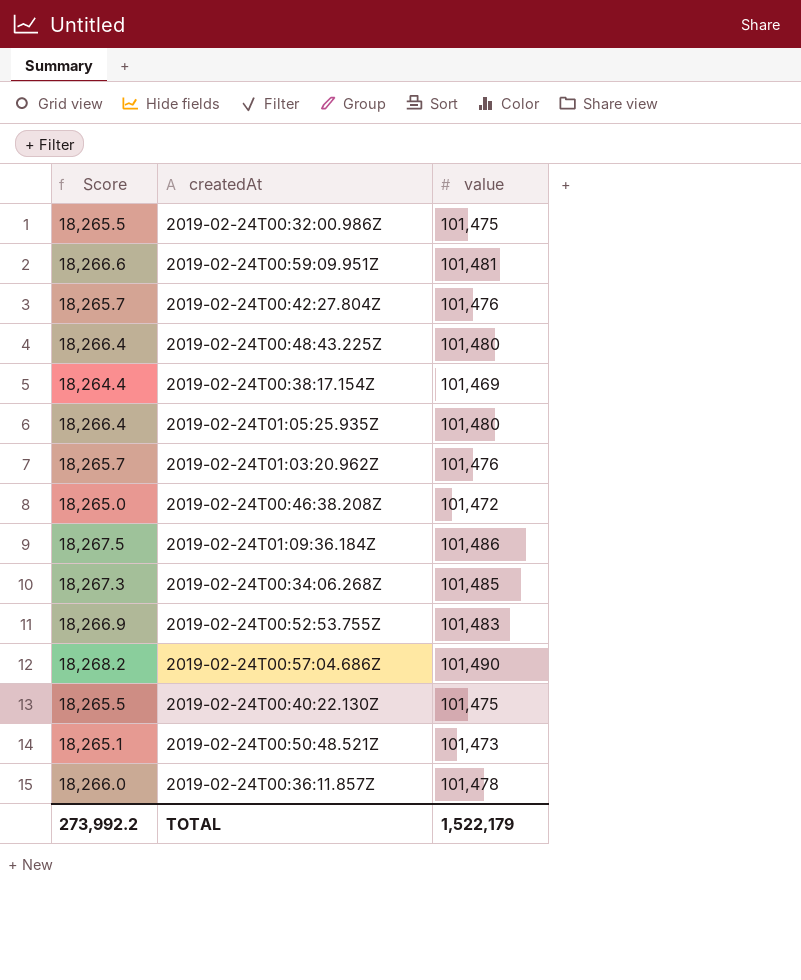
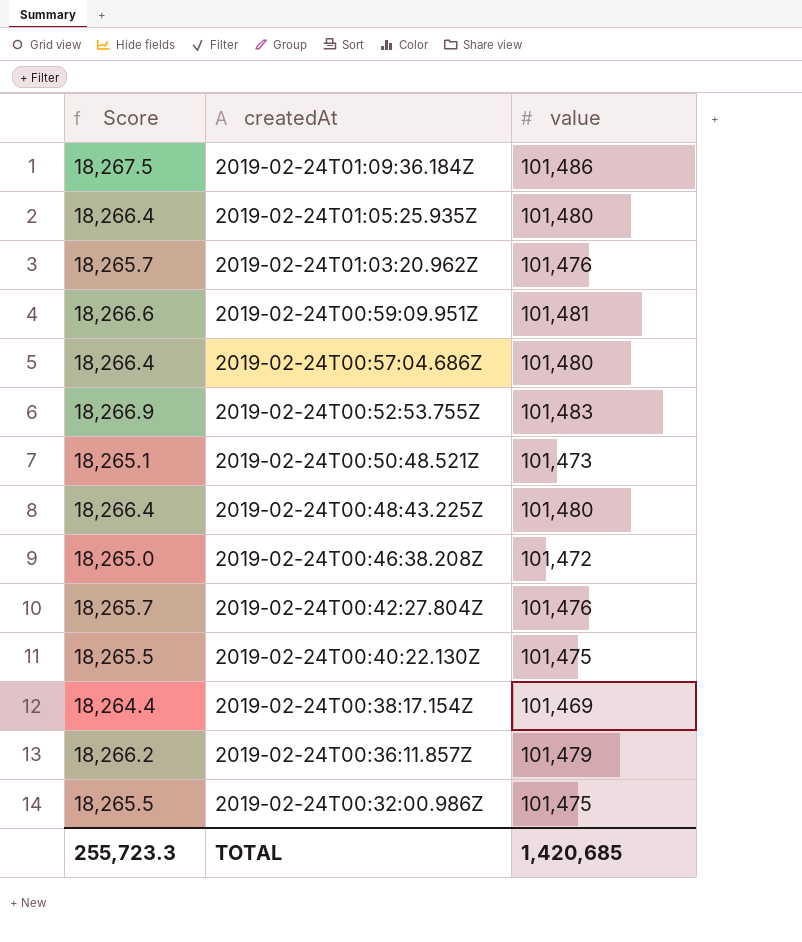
row order: none -> createdAt descending
row 2019-02-24T00:34:06.268Z: 18,267.3 | 101,485 -> none
2019-02-24T00:57:04.686Z | Score: 18,268.2 -> 18,266.4
2019-02-24T00:57:04.686Z | value: 101,490 -> 101,480
2019-02-24T00:36:11.857Z | Score: 18,266.0 -> 18,266.2
2019-02-24T00:36:11.857Z | value: 101,478 -> 101,479
TOTAL | Score: 273,992.2 -> 255,723.3
TOTAL | value: 1,522,179 -> 1,420,685

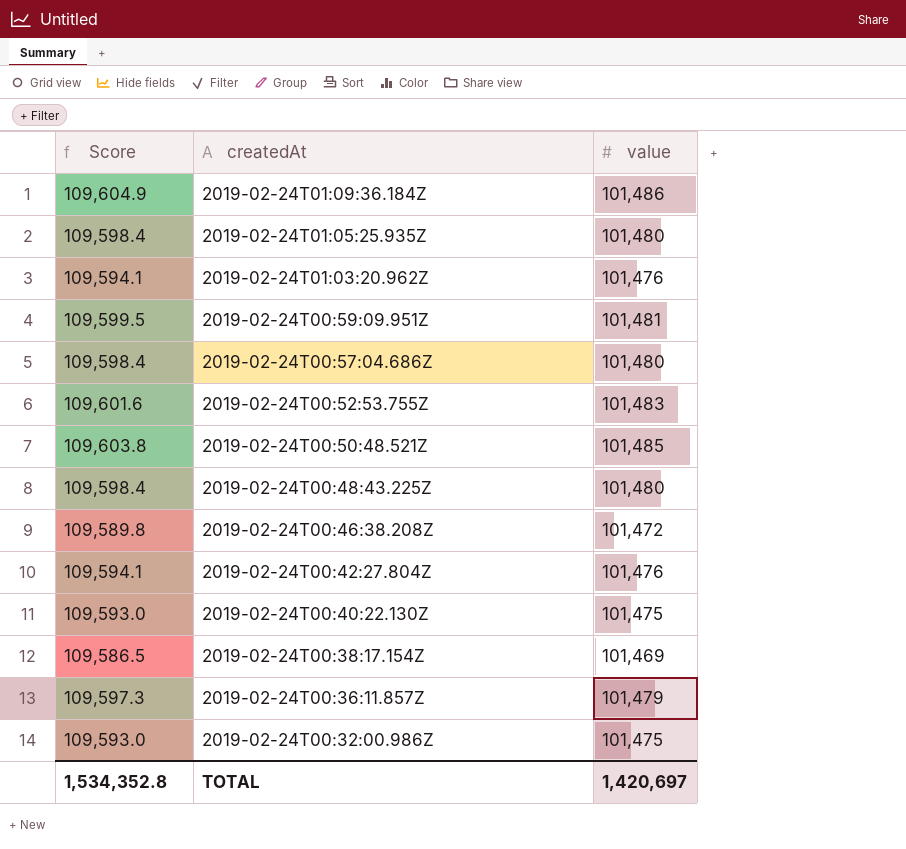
column Score | formula: [value] * 0.18 -> [value] * 1.08
2019-02-24T00:50:48.521Z | value: 101,473 -> 101,485
TOTAL | Score: 255,723.3 -> 1,534,352.8
TOTAL | value: 1,420,685 -> 1,420,697

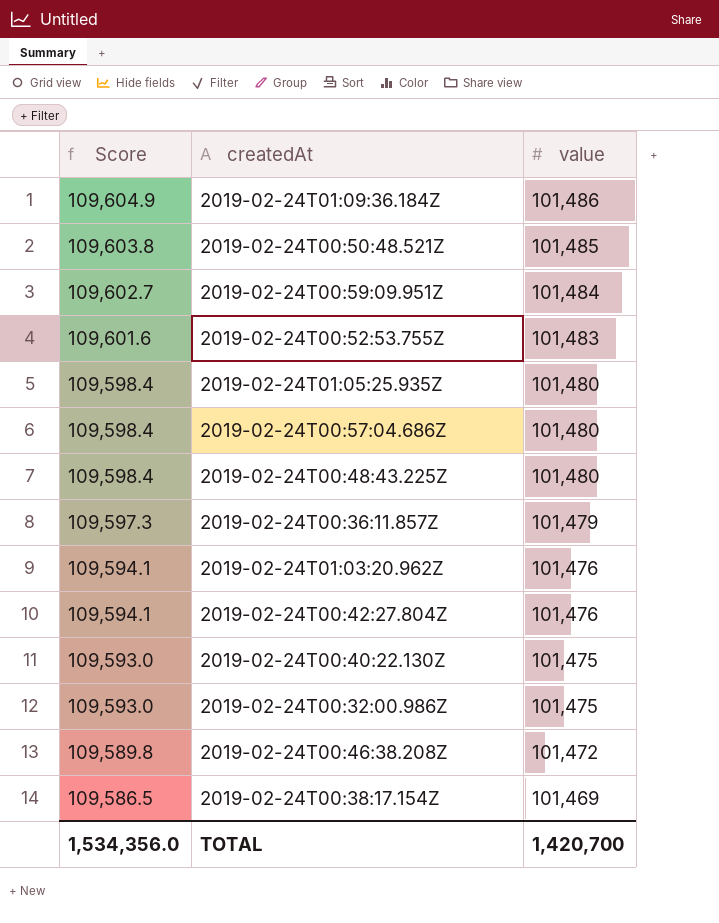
row order: createdAt descending -> Score descending
2019-02-24T00:59:09.951Z | Score: 109,599.5 -> 109,602.7
2019-02-24T00:59:09.951Z | value: 101,481 -> 101,484
TOTAL | Score: 1,534,352.8 -> 1,534,356.0
TOTAL | value: 1,420,697 -> 1,420,700

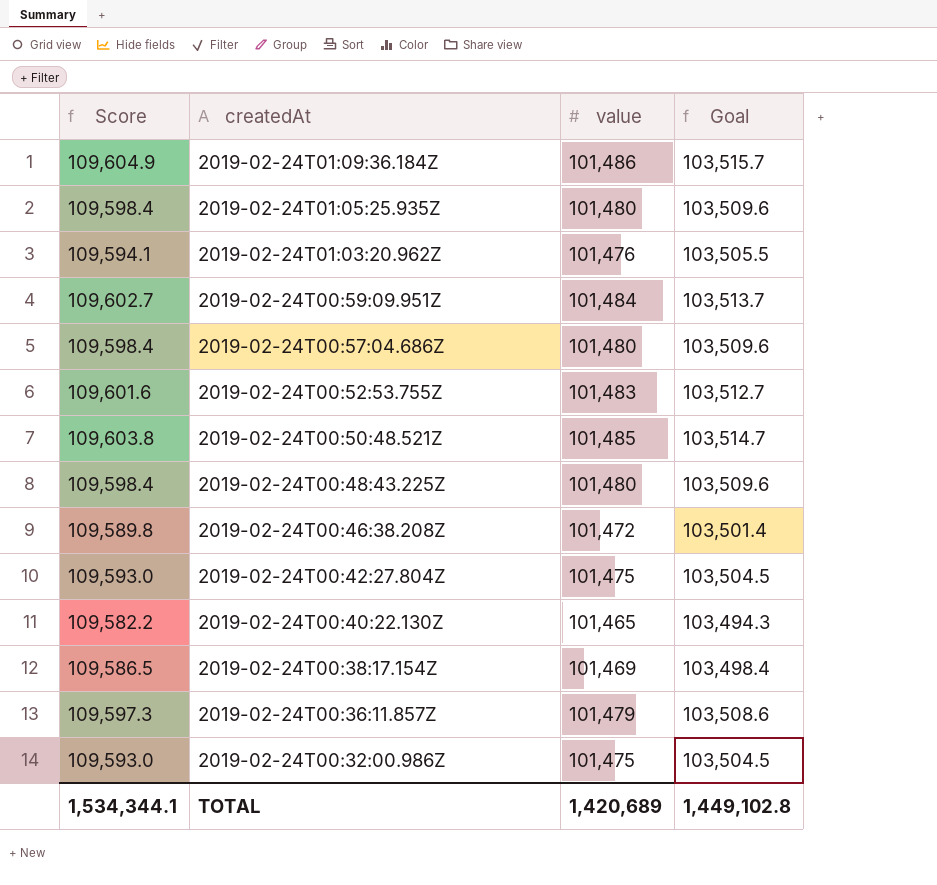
row order: Score descending -> createdAt descending
column Goal | formula: none -> [value] * 1.02
2019-02-24T00:42:27.804Z | Score: 109,594.1 -> 109,593.0
2019-02-24T00:42:27.804Z | value: 101,476 -> 101,475
2019-02-24T00:40:22.130Z | Score: 109,593.0 -> 109,582.2
2019-02-24T00:40:22.130Z | value: 101,475 -> 101,465
TOTAL | Score: 1,534,356.0 -> 1,534,344.1
TOTAL | value: 1,420,700 -> 1,420,689

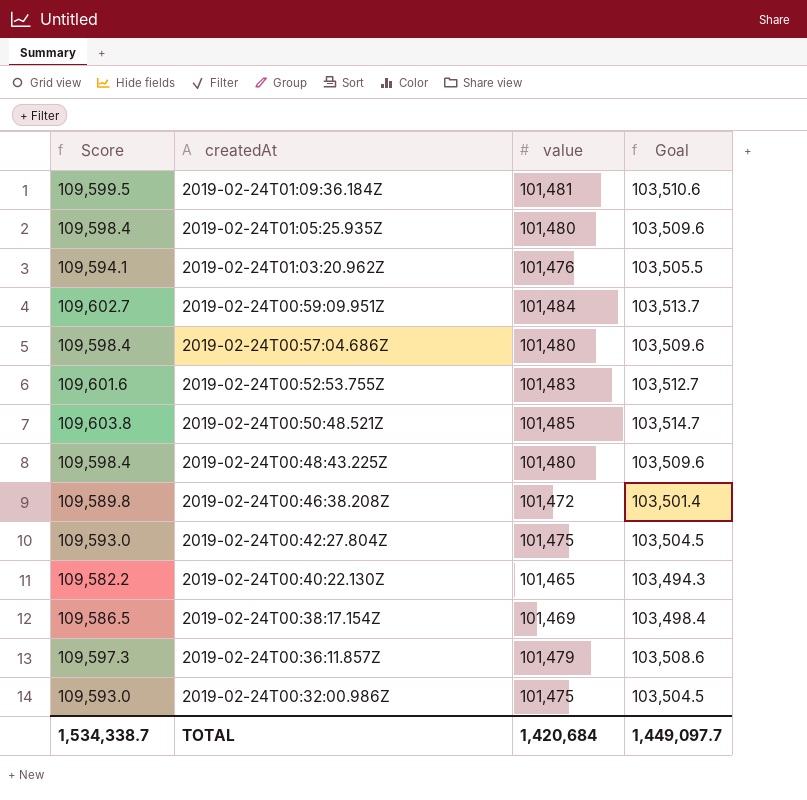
2019-02-24T01:09:36.184Z | Score: 109,604.9 -> 109,599.5
2019-02-24T01:09:36.184Z | value: 101,486 -> 101,481
2019-02-24T01:09:36.184Z | Goal: 103,515.7 -> 103,510.6
TOTAL | Score: 1,534,344.1 -> 1,534,338.7
TOTAL | value: 1,420,689 -> 1,420,684
TOTAL | Goal: 1,449,102.8 -> 1,449,097.7

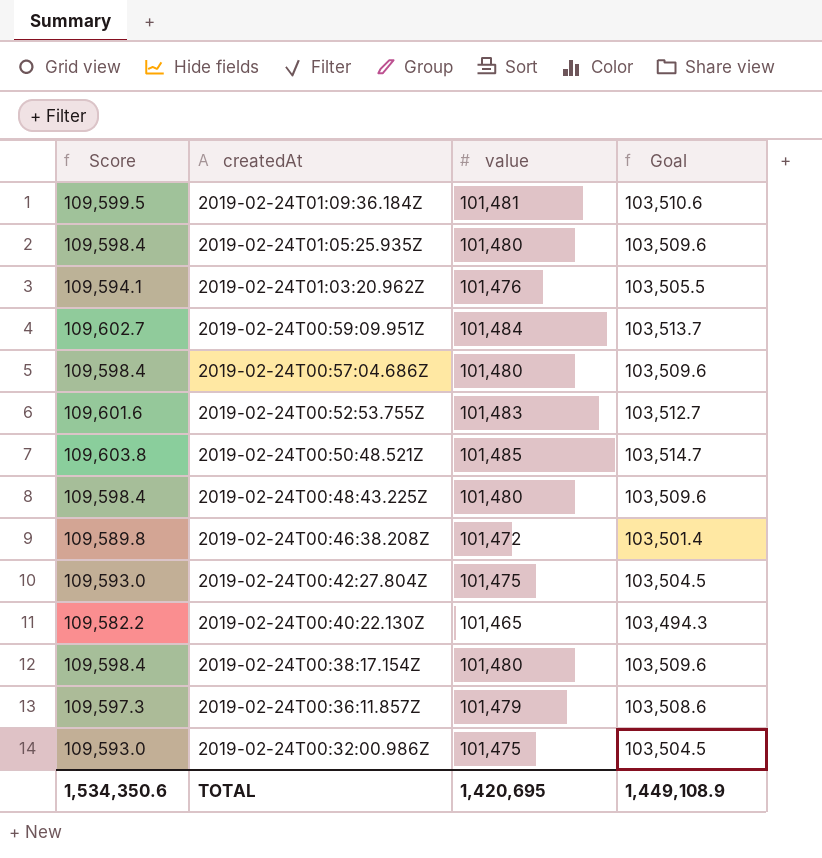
2019-02-24T00:38:17.154Z | Score: 109,586.5 -> 109,598.4
2019-02-24T00:38:17.154Z | value: 101,469 -> 101,480
2019-02-24T00:38:17.154Z | Goal: 103,498.4 -> 103,509.6
TOTAL | Score: 1,534,338.7 -> 1,534,350.6
TOTAL | value: 1,420,684 -> 1,420,695
TOTAL | Goal: 1,449,097.7 -> 1,449,108.9

